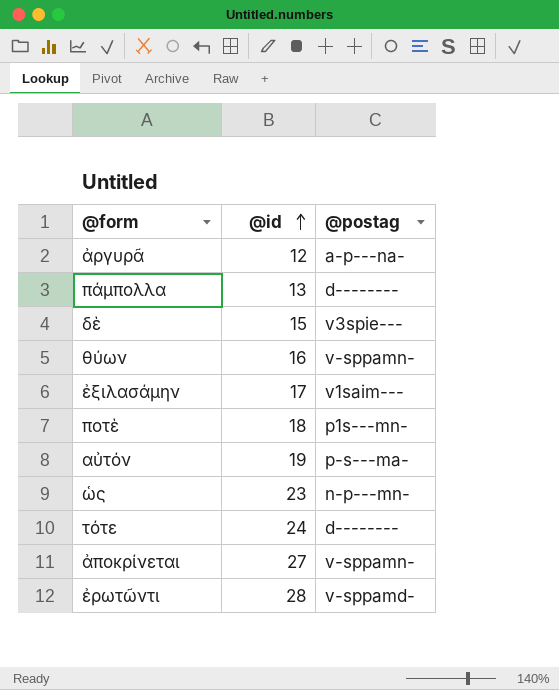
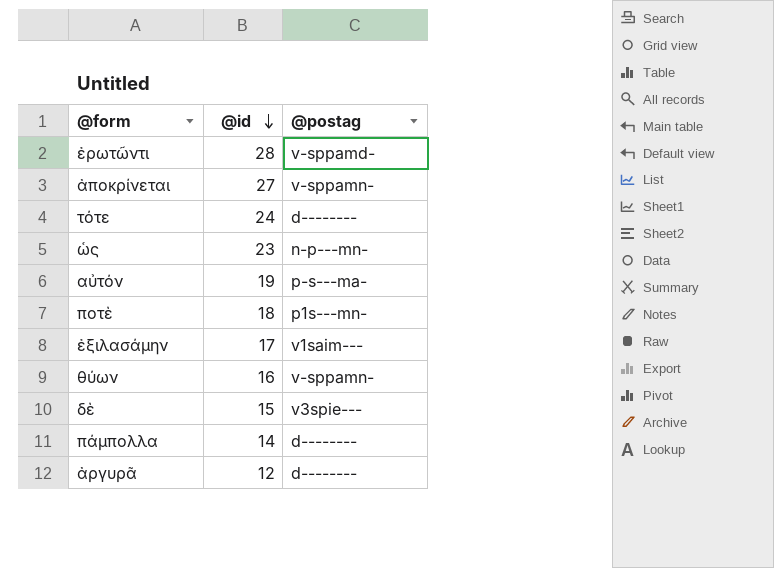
row order: @id ascending -> @id descending
πάμπολλα | @id: 13 -> 14
ἀργυρᾶ | @postag: a-p---na- -> d--------

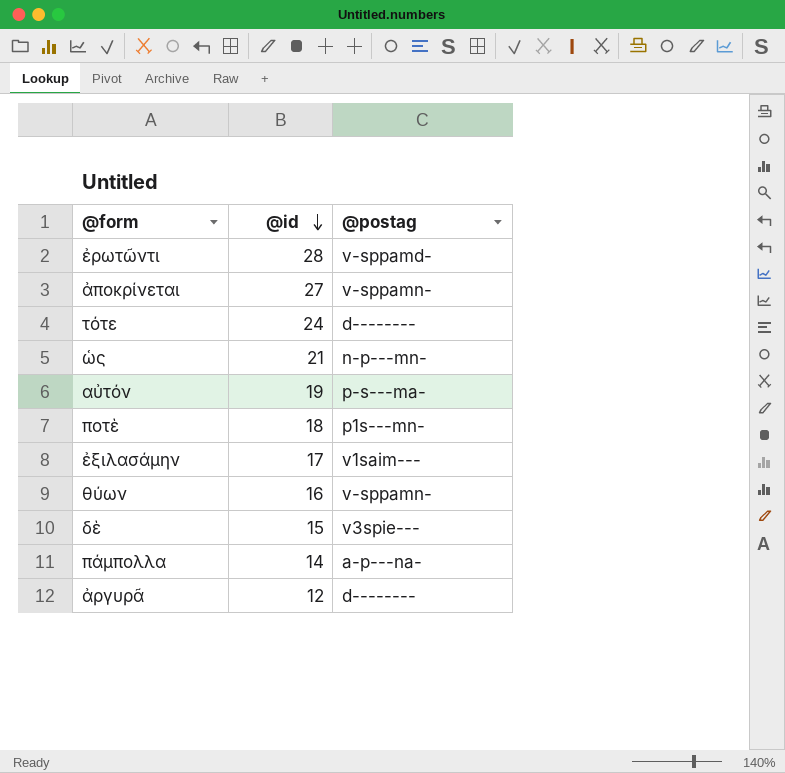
ὡς | @id: 23 -> 21
πάμπολλα | @postag: d-------- -> a-p---na-

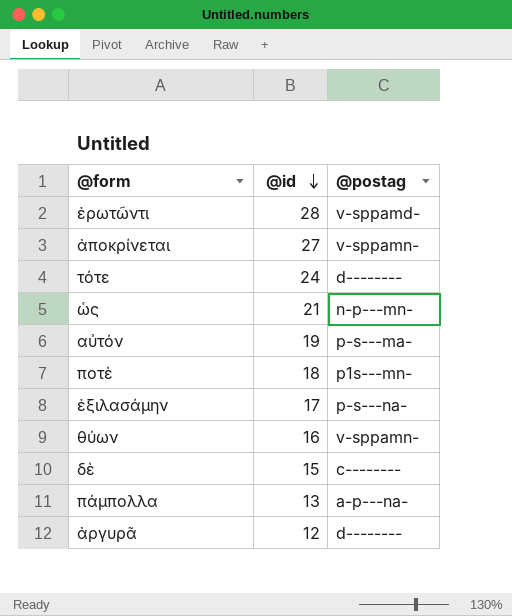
ἐξιλασάμην | @postag: v1saim--- -> p-s---na-
δὲ | @postag: v3spie--- -> c--------
πάμπολλα | @id: 14 -> 13

